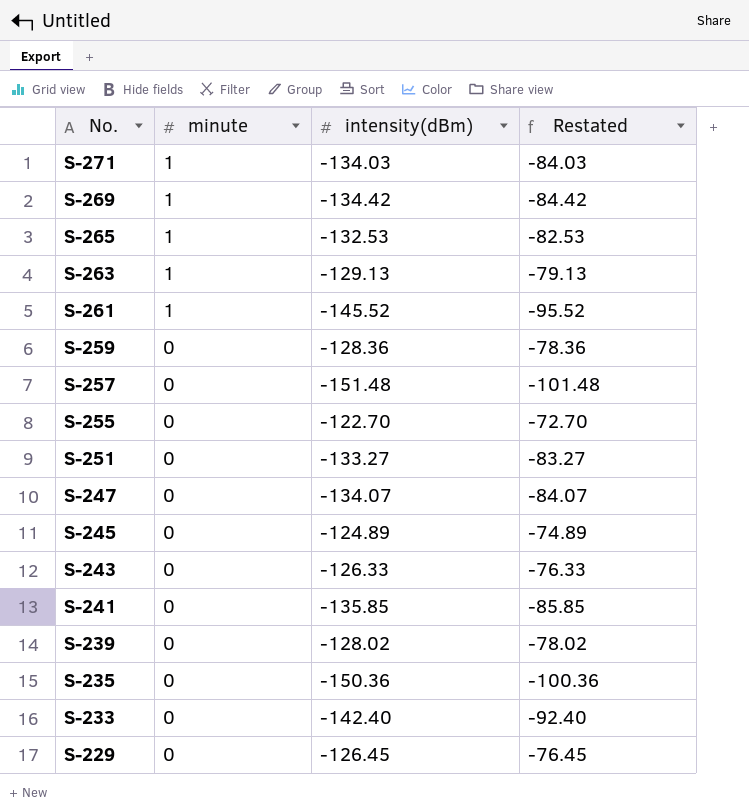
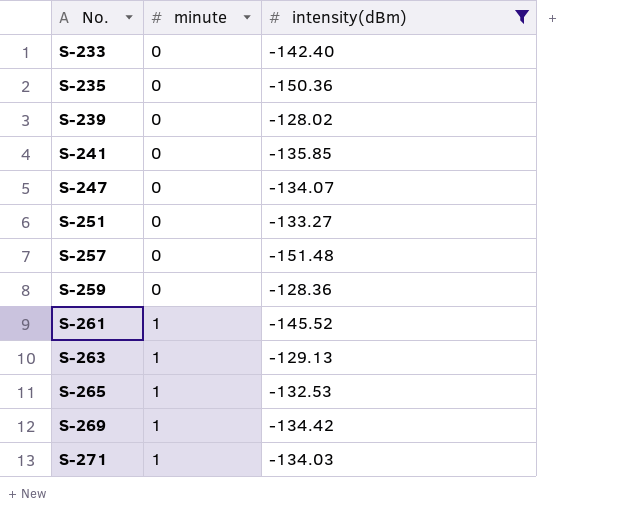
filter: none -> intensity(dBm) <= -128.02
row order: No. descending -> No. ascending
column Restated | formula: [intensity(dBm)] + 50 -> none

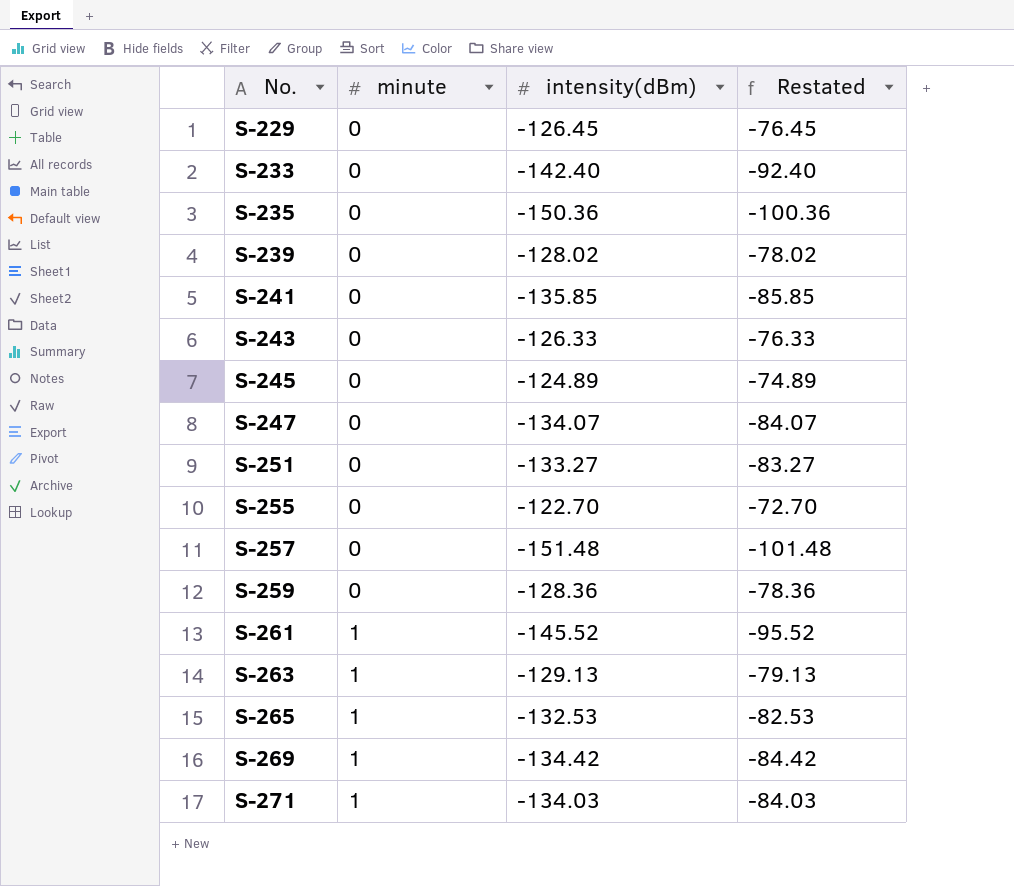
filter: intensity(dBm) <= -128.02 -> none
column Restated | formula: none -> [intensity(dBm)] + 50

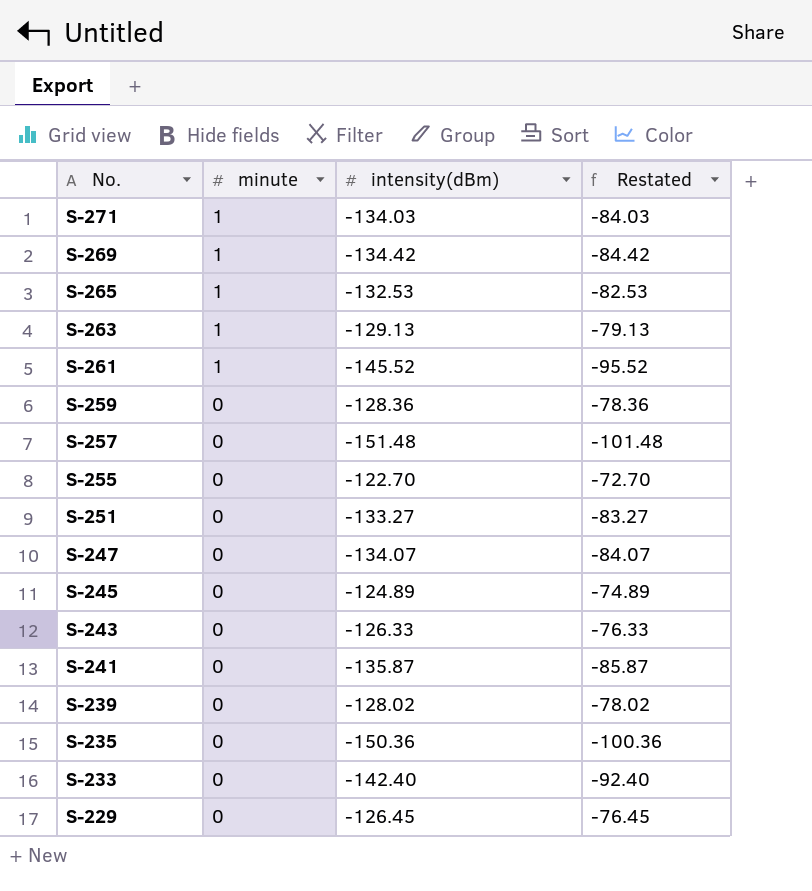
row order: No. ascending -> No. descending
S-241 | intensity(dBm): -135.85 -> -135.87
S-241 | Restated: -85.85 -> -85.87

